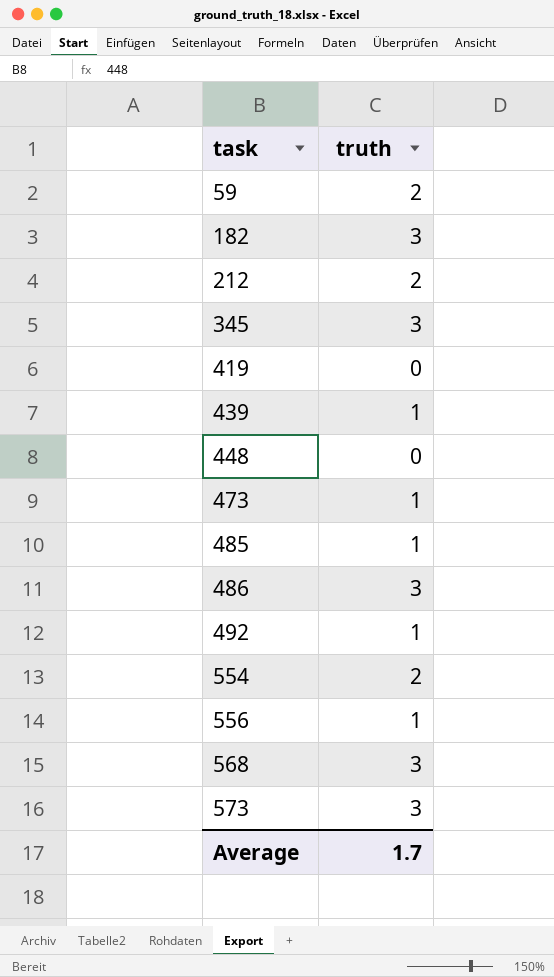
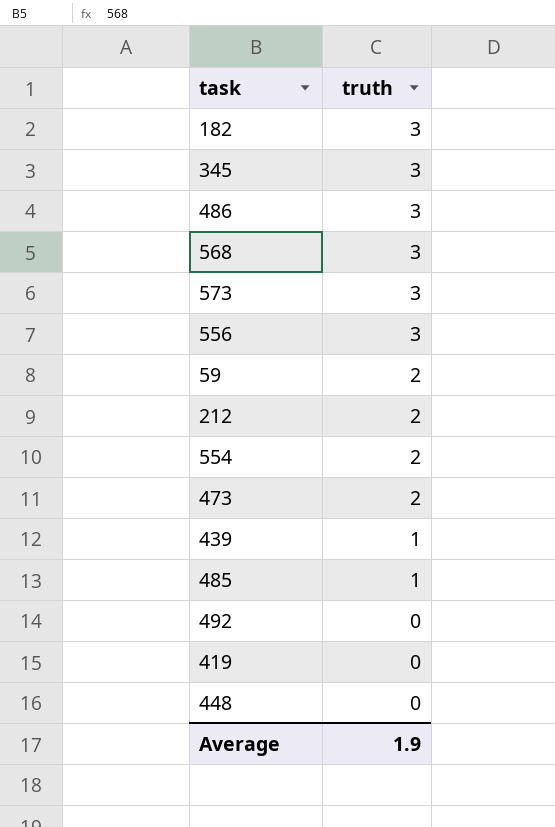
row order: task ascending -> truth descending
556 | truth: 1 -> 3
473 | truth: 1 -> 2
492 | truth: 1 -> 0
Average | truth: 1.7 -> 1.9

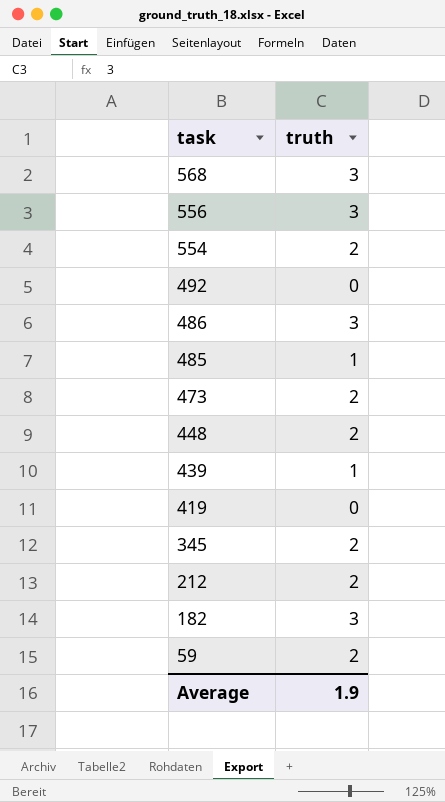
row order: truth descending -> task descending
row 573: 3 -> none
448 | truth: 0 -> 2
345 | truth: 3 -> 2

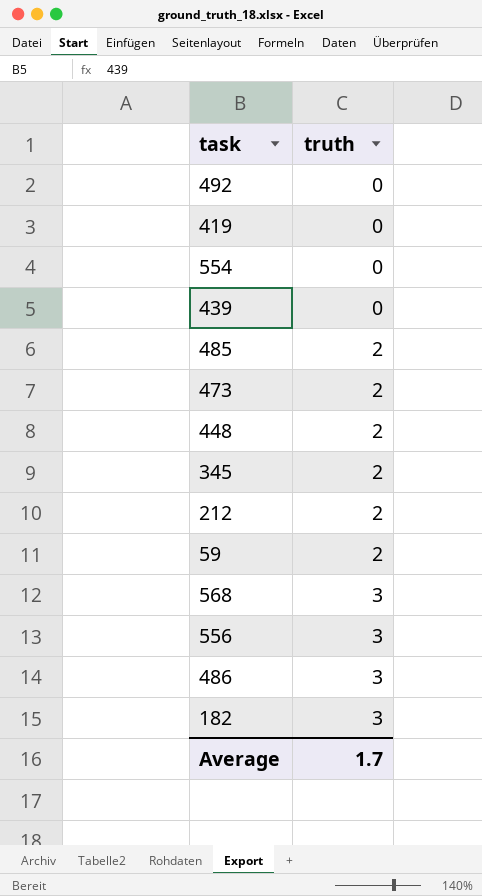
row order: task descending -> truth ascending
554 | truth: 2 -> 0
439 | truth: 1 -> 0
485 | truth: 1 -> 2
Average | truth: 1.9 -> 1.7

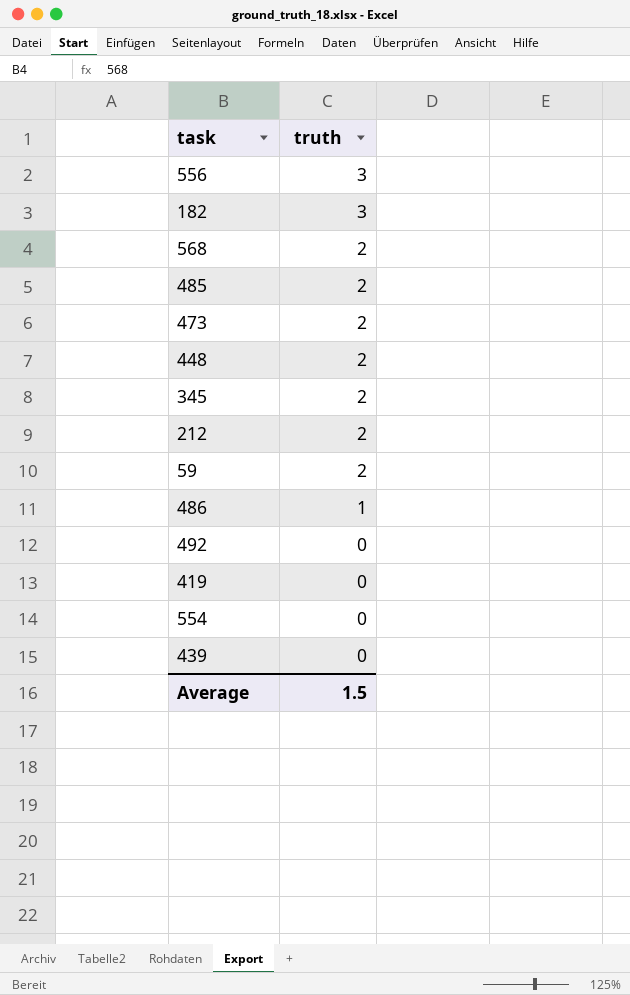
row order: truth ascending -> truth descending
568 | truth: 3 -> 2
486 | truth: 3 -> 1
Average | truth: 1.7 -> 1.5

